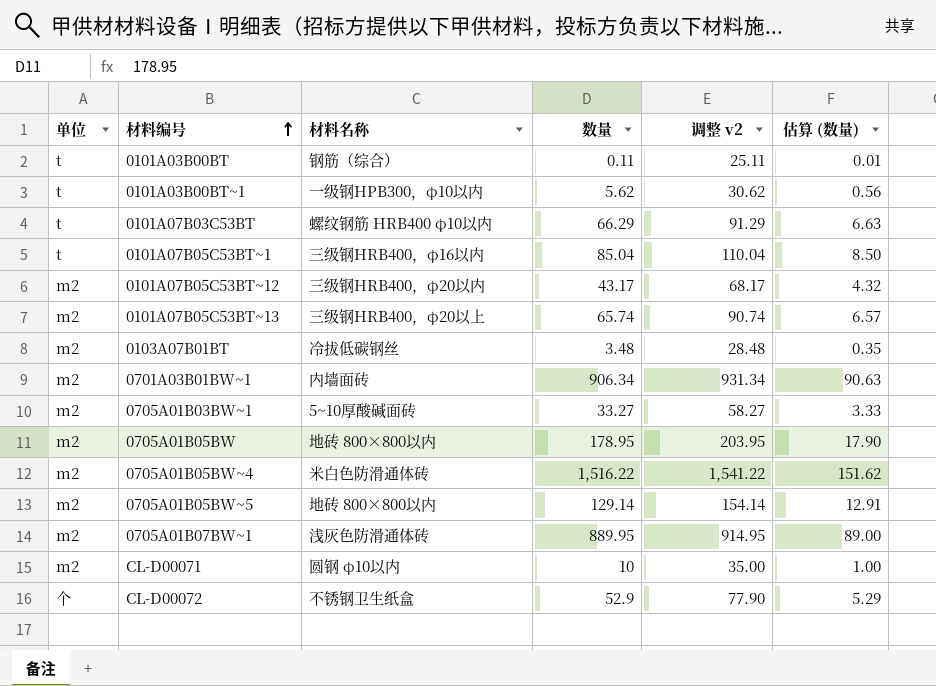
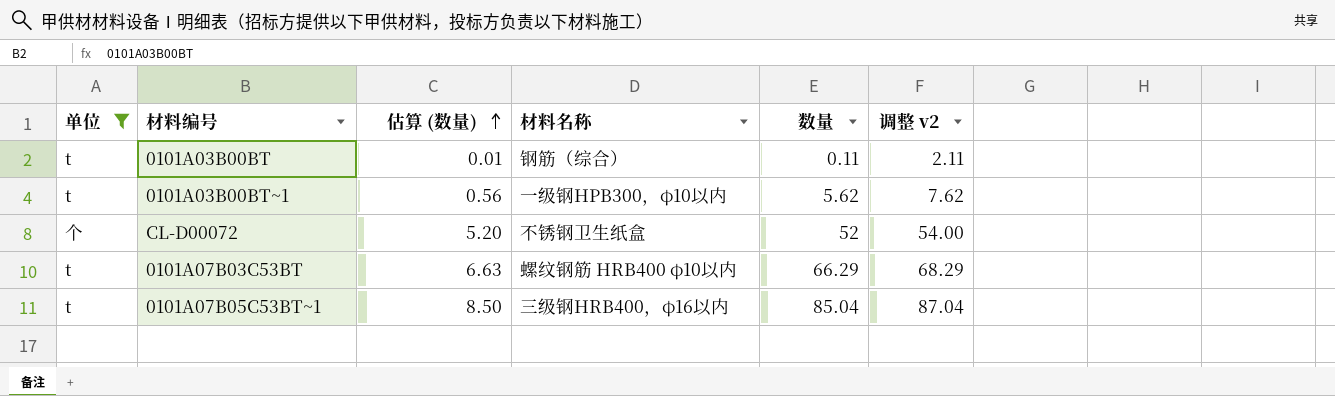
filter: none -> 单位 != m2
row order: 材料编号 ascending -> 估算 (数量) ascending
column 估算 (数量) | position: 6 -> 3
column 调整 v2 | formula: [数量] + 25 -> [数量] + 2
CL-D00072 | 估算 (数量): 5.29 -> 5.20
CL-D00072 | 数量: 52.9 -> 52

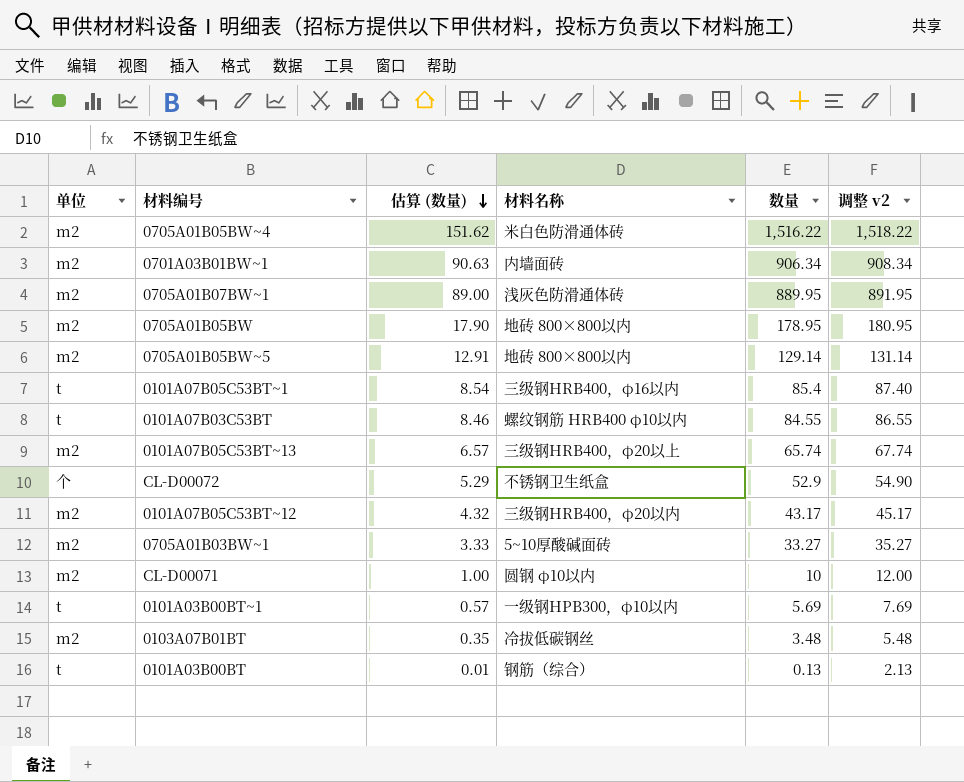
filter: 单位 != m2 -> none
row order: 估算 (数量) ascending -> 估算 (数量) descending
0101A07B05C53BT~1 | 估算 (数量): 8.50 -> 8.54
0101A07B05C53BT~1 | 数量: 85.04 -> 85.4
0101A07B05C53BT~1 | 调整 v2: 87.04 -> 87.40
0101A07B03C53BT | 估算 (数量): 6.63 -> 8.46
0101A07B03C53BT | 数量: 66.29 -> 84.55
0101A07B03C53BT | 调整 v2: 68.29 -> 86.55
CL-D00072 | 估算 (数量): 5.20 -> 5.29
CL-D00072 | 数量: 52 -> 52.9
CL-D00072 | 调整 v2: 54.00 -> 54.90
0101A03B00BT~1 | 估算 (数量): 0.56 -> 0.57
0101A03B00BT~1 | 数量: 5.62 -> 5.69
0101A03B00BT~1 | 调整 v2: 7.62 -> 7.69
0101A03B00BT | 数量: 0.11 -> 0.13
0101A03B00BT | 调整 v2: 2.11 -> 2.13

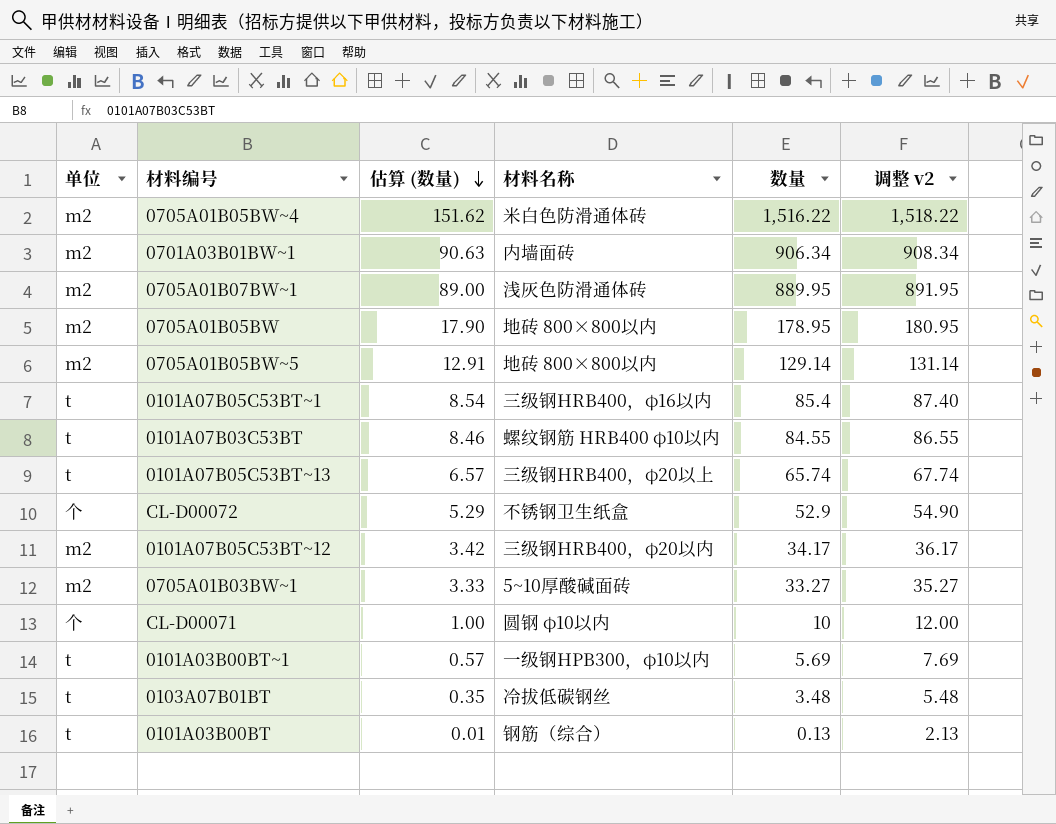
0101A07B05C53BT~13 | 单位: m2 -> t
0101A07B05C53BT~12 | 估算 (数量): 4.32 -> 3.42
0101A07B05C53BT~12 | 数量: 43.17 -> 34.17
0101A07B05C53BT~12 | 调整 v2: 45.17 -> 36.17
CL-D00071 | 单位: m2 -> 个
0103A07B01BT | 单位: m2 -> t

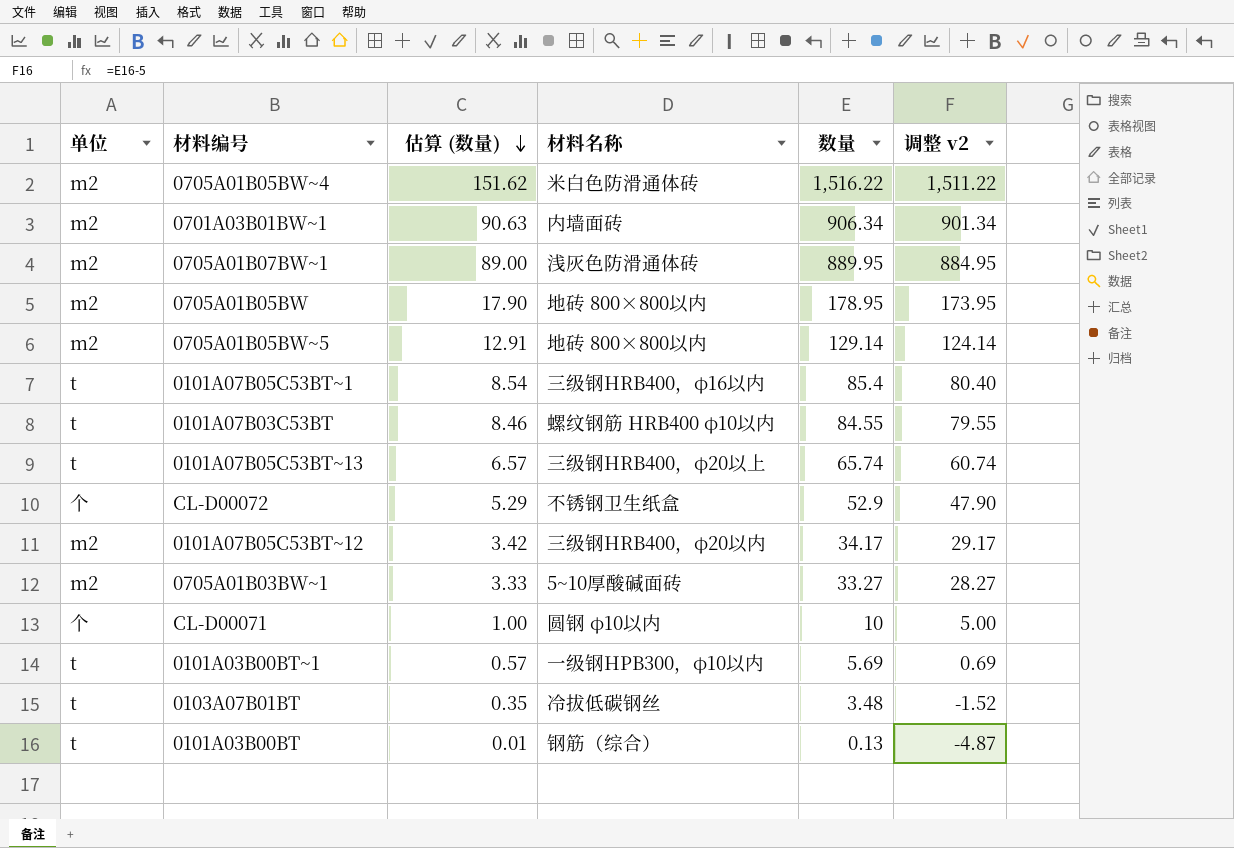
column 调整 v2 | formula: [数量] + 2 -> [数量] - 5

